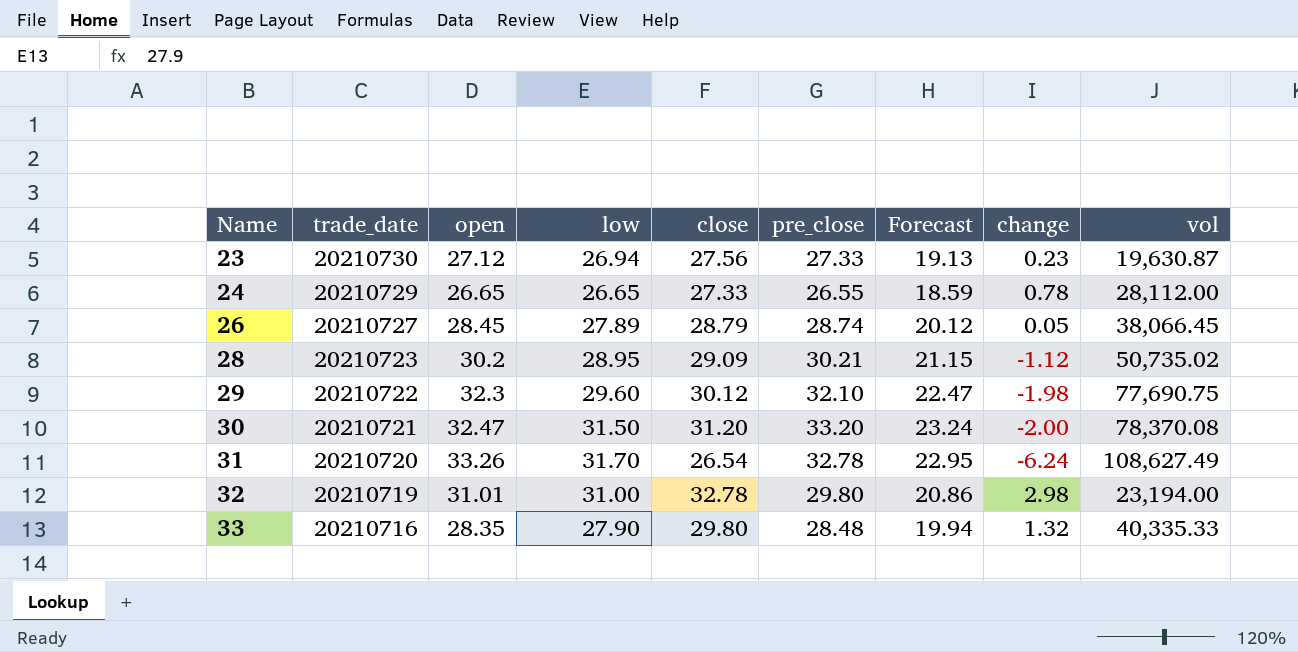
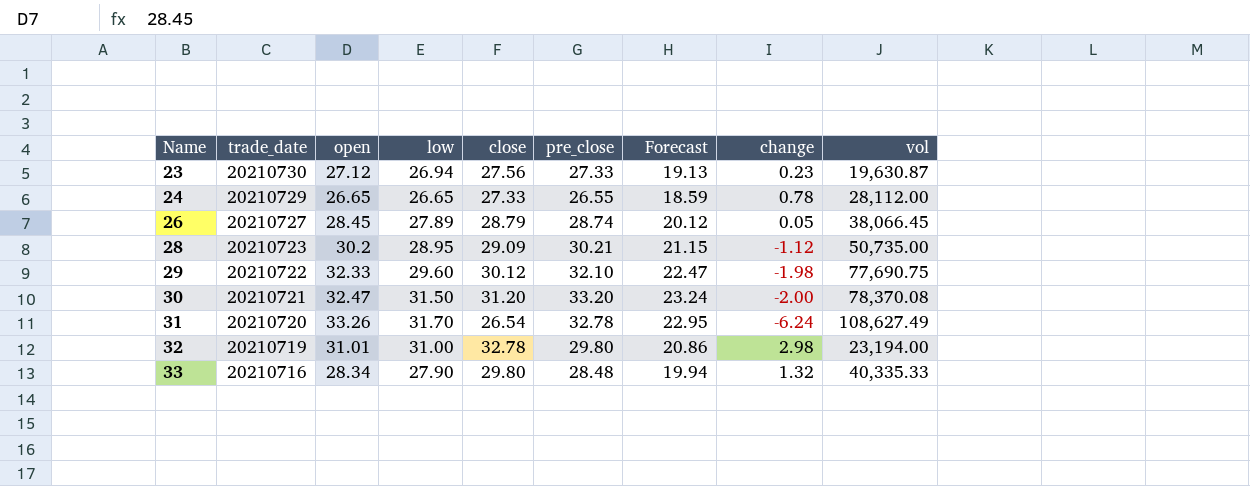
28 | vol: 50,735.02 -> 50,735.00
29 | open: 32.3 -> 32.33
33 | open: 28.35 -> 28.34

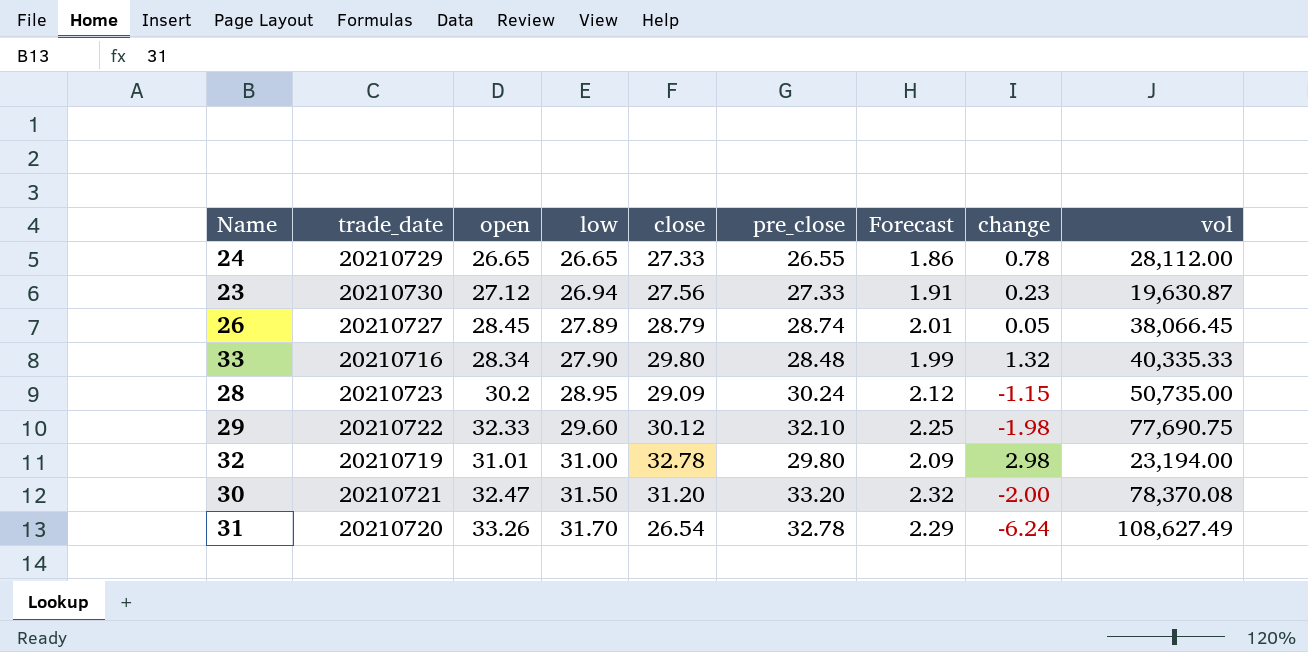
row order: Name ascending -> low ascending
column Forecast | formula: [pre_close] * 0.7 -> [pre_close] * 0.07
28 | pre_close: 30.21 -> 30.24
28 | change: -1.12 -> -1.15

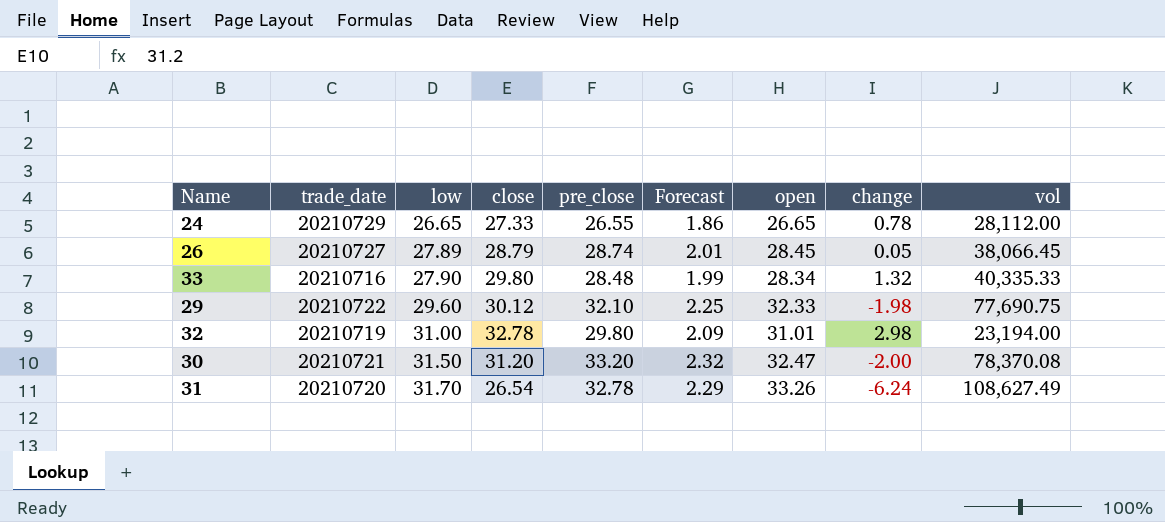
column open | position: 3 -> 7
row 23: 20210730 | 27.12 | 26.94 | 27.56 | 27.33 | 1.91 | 0.23 | 19,630.87 -> none
row 28: 20210723 | 30.2 | 28.95 | 29.09 | 30.24 | 2.12 | -1.15 | 50,735.00 -> none

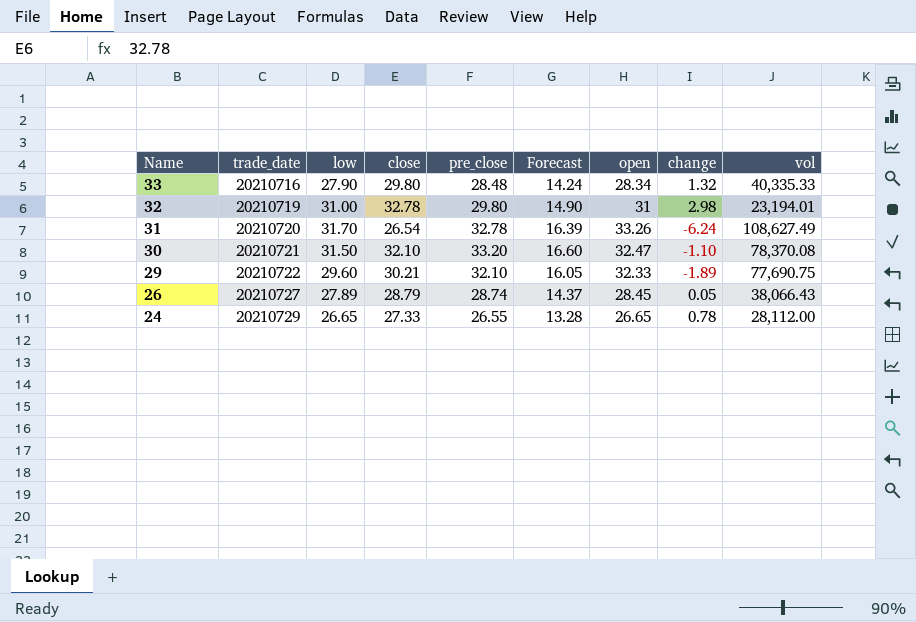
row order: low ascending -> Name descending
column Forecast | formula: [pre_close] * 0.07 -> [pre_close] * 0.5
32 | open: 31.01 -> 31
32 | vol: 23,194.00 -> 23,194.01
30 | close: 31.20 -> 32.10
30 | change: -2.00 -> -1.10
29 | close: 30.12 -> 30.21
29 | change: -1.98 -> -1.89
26 | vol: 38,066.45 -> 38,066.43

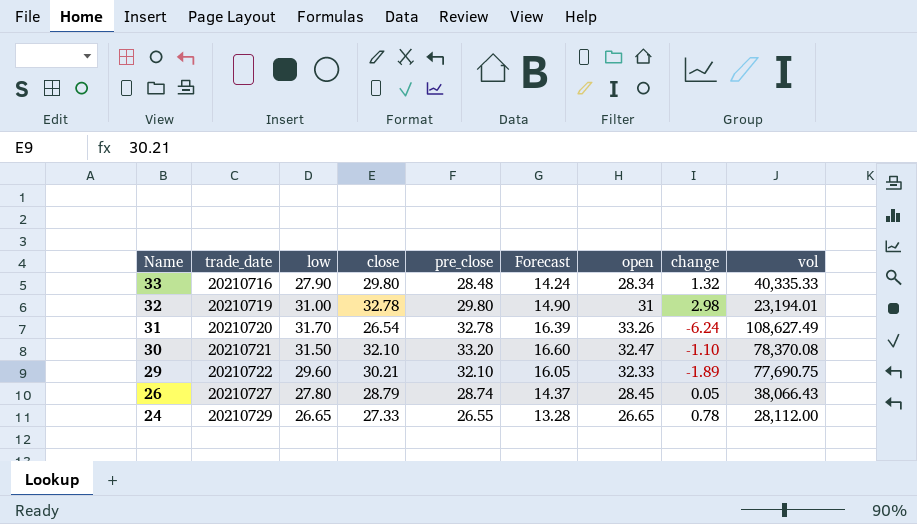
26 | low: 27.89 -> 27.80

